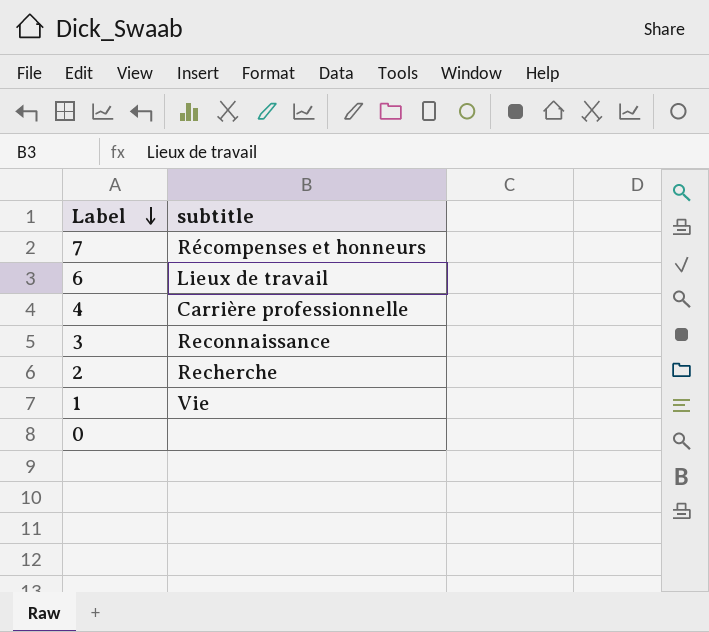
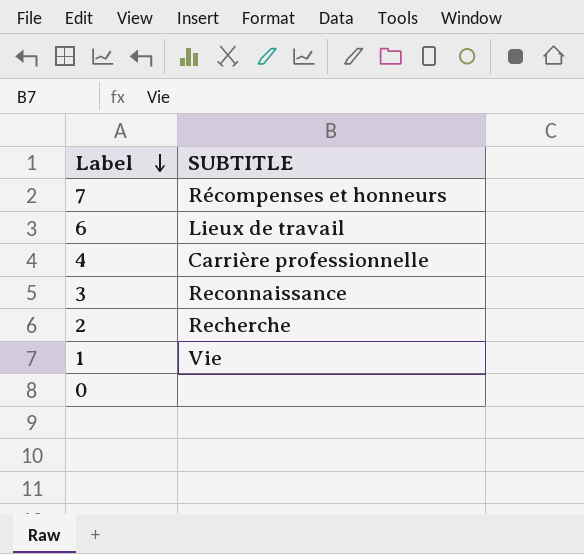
column name: subtitle -> SUBTITLE

